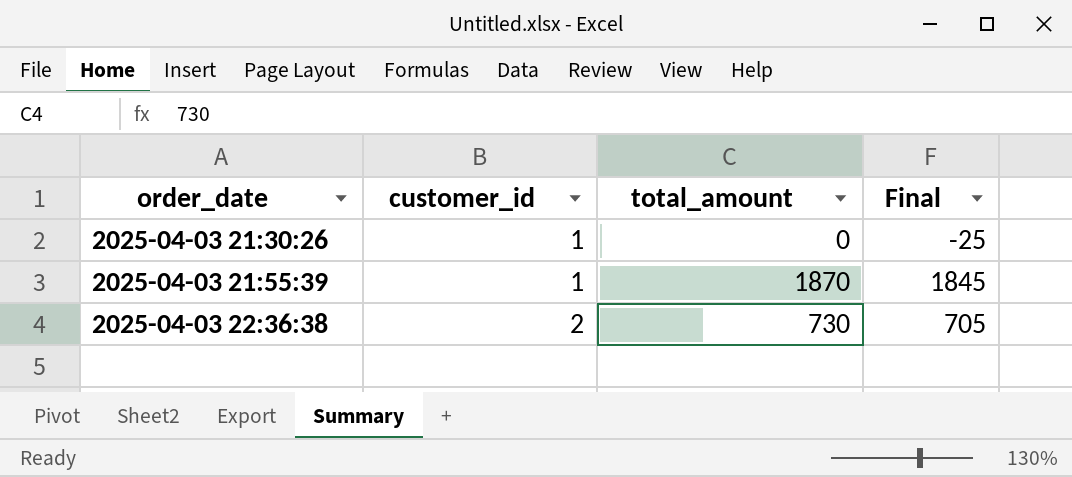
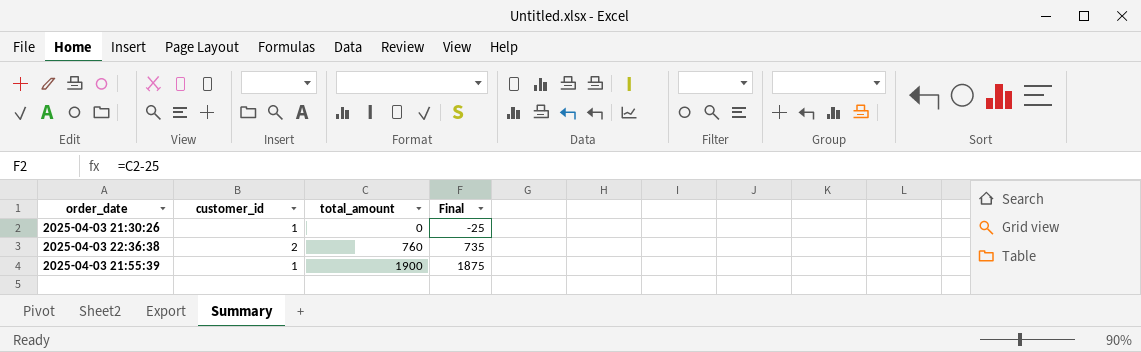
row order: order_date ascending -> total_amount ascending
2025-04-03 22:36:38 | total_amount: 730 -> 760
2025-04-03 22:36:38 | Final: 705 -> 735
2025-04-03 21:55:39 | total_amount: 1870 -> 1900
2025-04-03 21:55:39 | Final: 1845 -> 1875

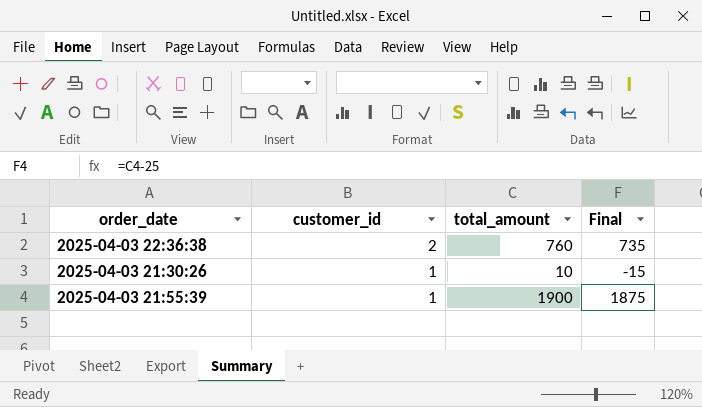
row order: total_amount ascending -> customer_id descending
2025-04-03 21:30:26 | total_amount: 0 -> 10
2025-04-03 21:30:26 | Final: -25 -> -15

